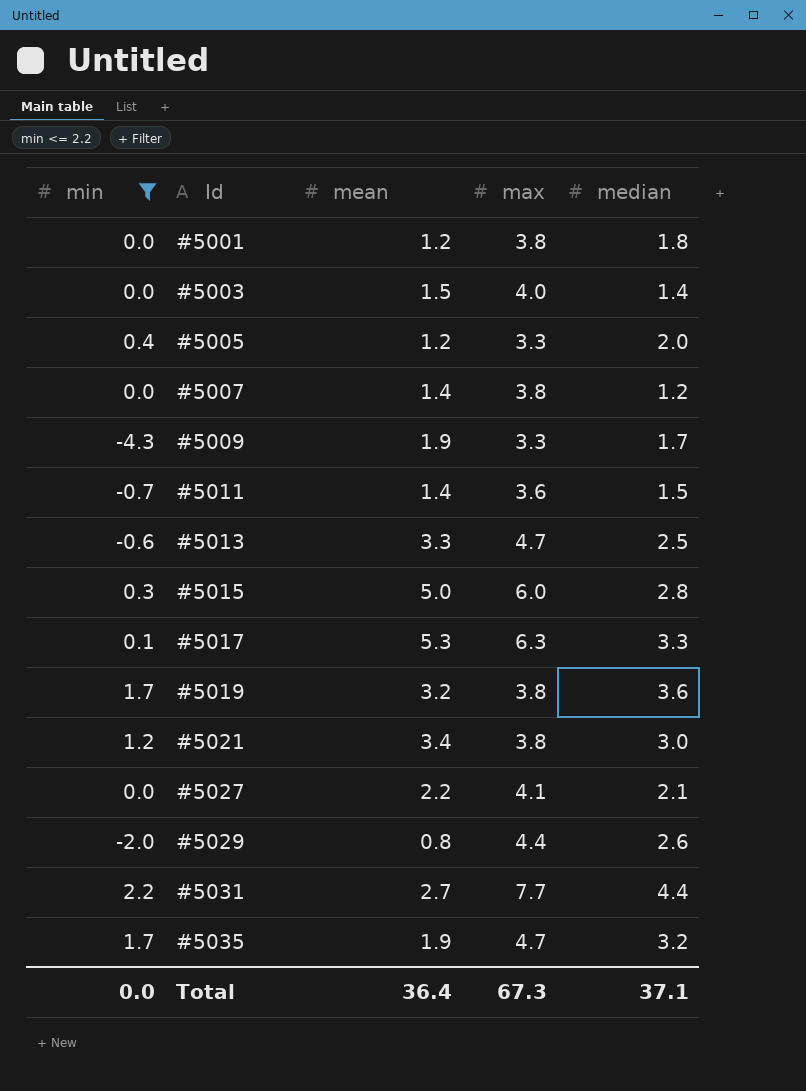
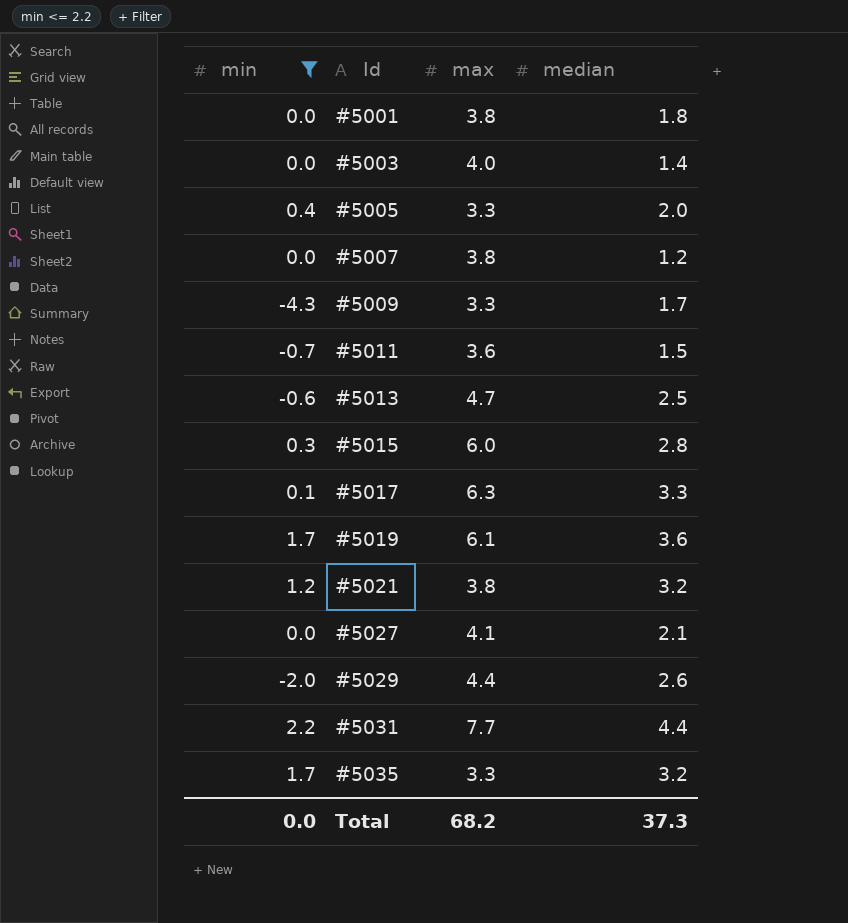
column mean | position: 3 -> none
#5019 | max: 3.8 -> 6.1
#5021 | median: 3.0 -> 3.2
#5035 | max: 4.7 -> 3.3
Total | max: 67.3 -> 68.2
Total | median: 37.1 -> 37.3

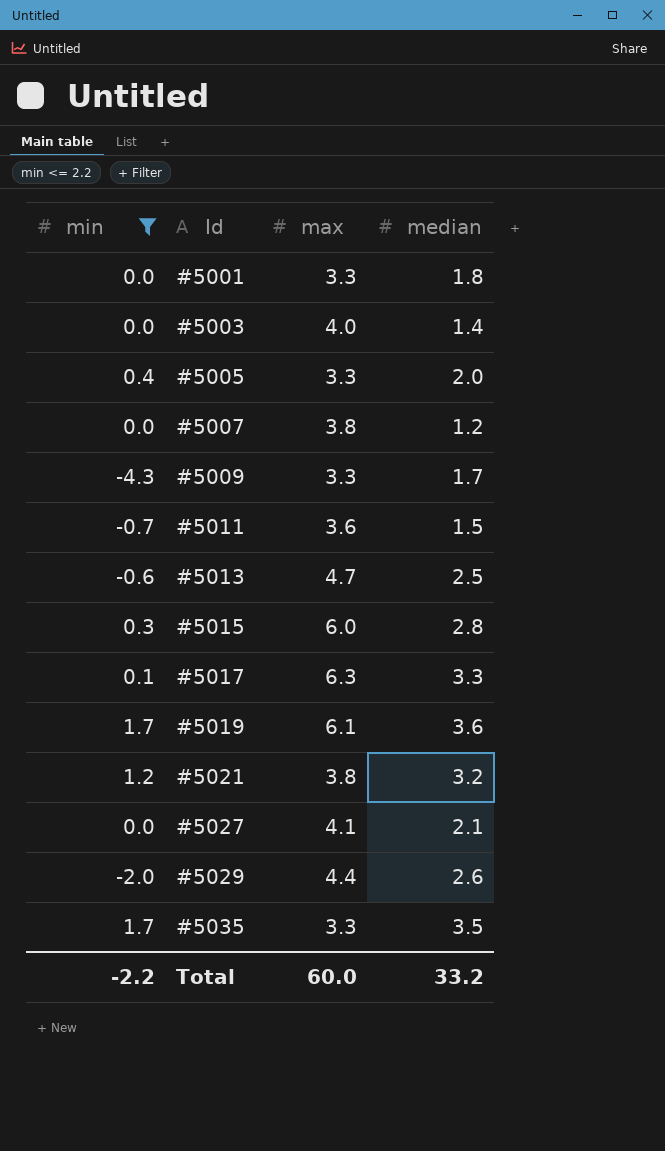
row #5031: 2.2 | 7.7 | 4.4 -> none
#5001 | max: 3.8 -> 3.3
#5035 | median: 3.2 -> 3.5
Total | min: 0.0 -> -2.2
Total | max: 68.2 -> 60.0
Total | median: 37.3 -> 33.2

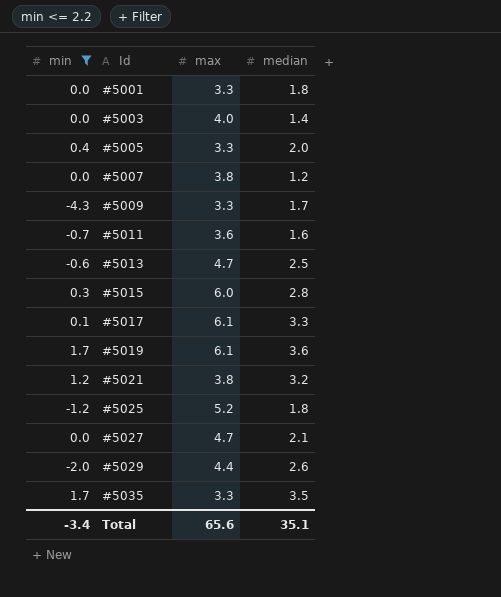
#5011 | median: 1.5 -> 1.6
#5017 | max: 6.3 -> 6.1
row #5025: none -> -1.2 | 5.2 | 1.8
#5027 | max: 4.1 -> 4.7
Total | min: -2.2 -> -3.4
Total | max: 60.0 -> 65.6
Total | median: 33.2 -> 35.1

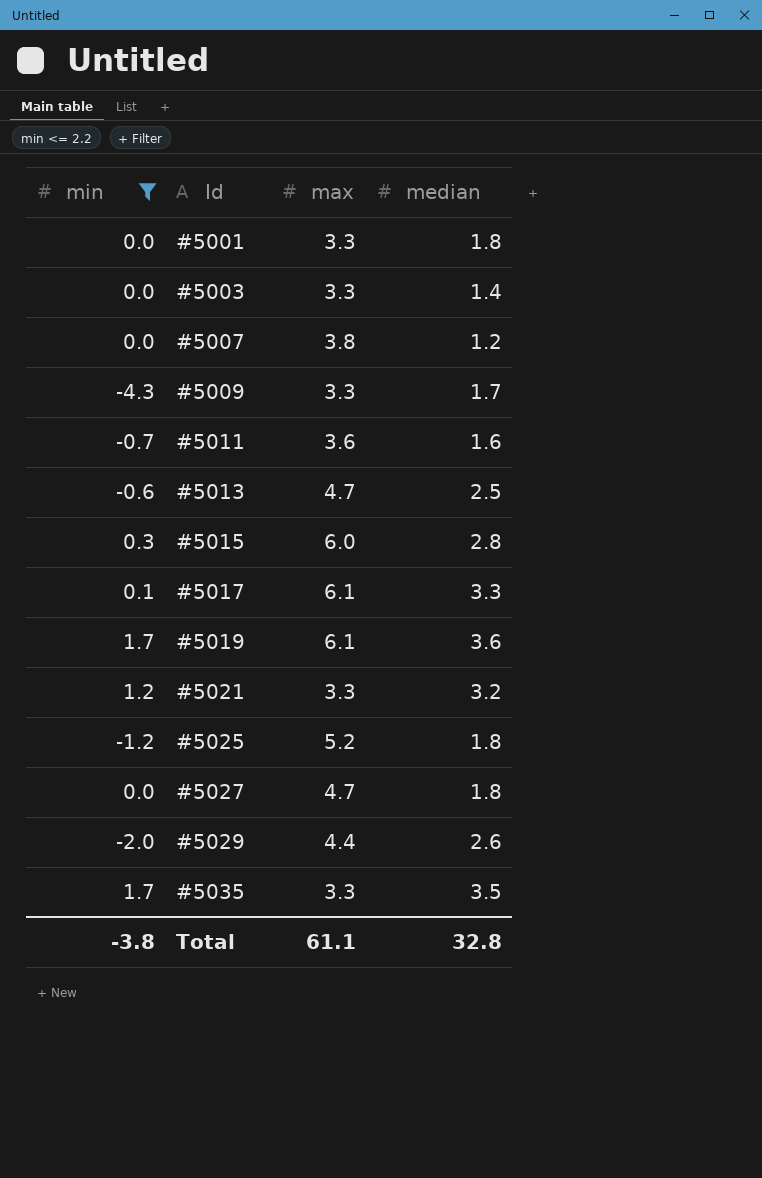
row #5005: 0.4 | 3.3 | 2.0 -> none
#5003 | max: 4.0 -> 3.3
#5021 | max: 3.8 -> 3.3
#5027 | median: 2.1 -> 1.8
Total | min: -3.4 -> -3.8
Total | max: 65.6 -> 61.1
Total | median: 35.1 -> 32.8

